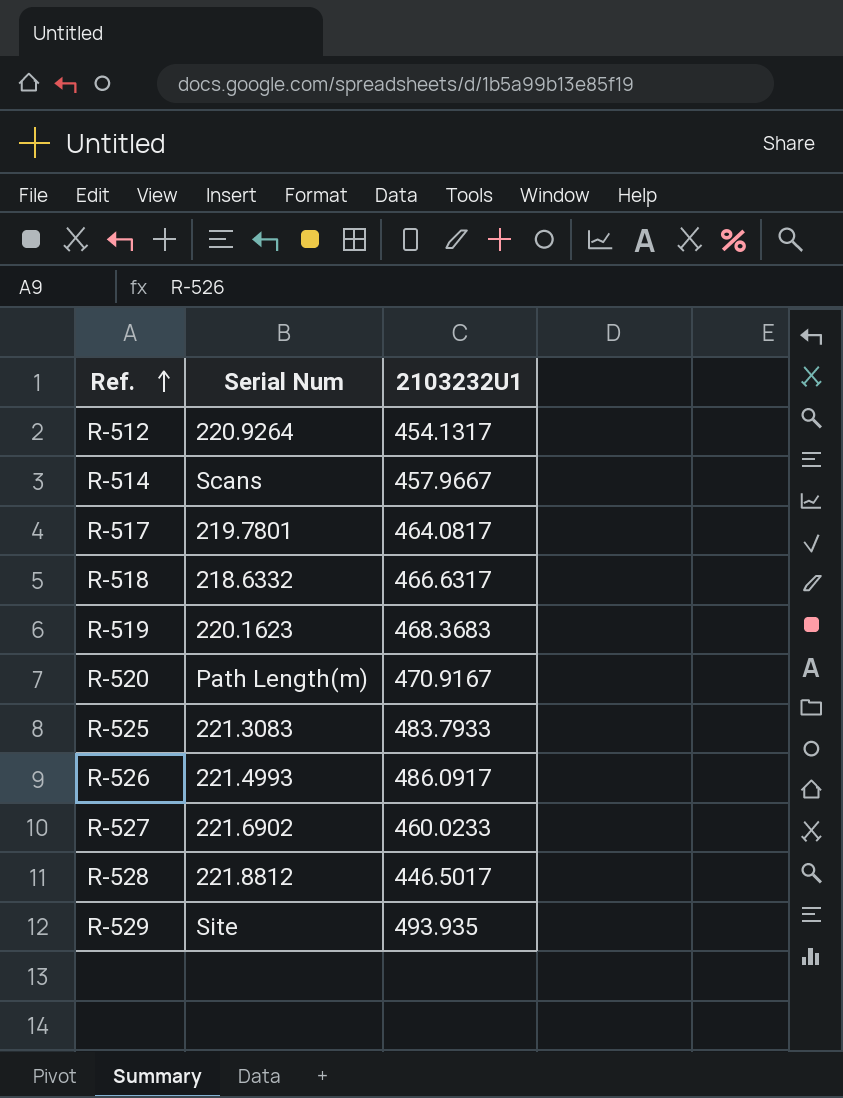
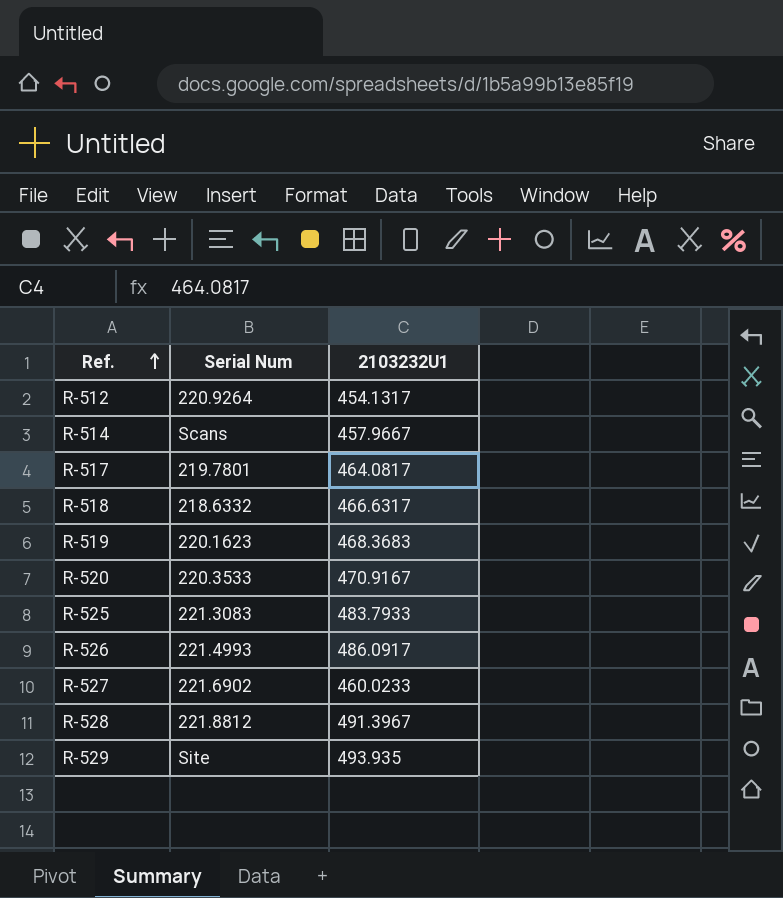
R-520 | Serial Num: Path Length(m) -> 220.3533
R-528 | 2103232U1: 446.5017 -> 491.3967

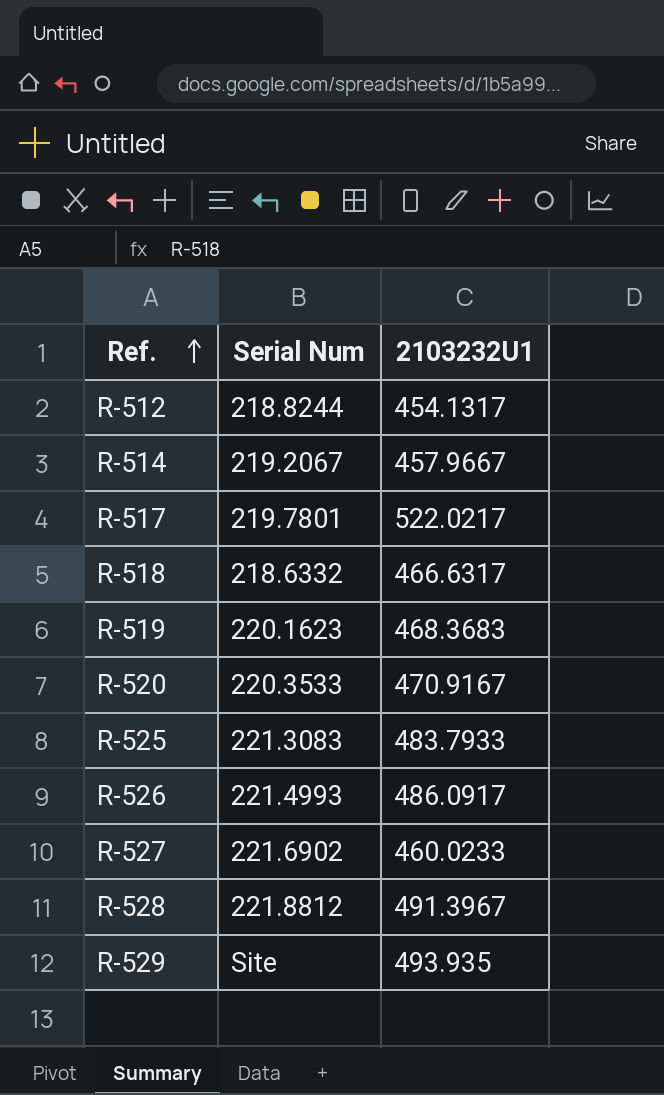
R-512 | Serial Num: 220.9264 -> 218.8244
R-514 | Serial Num: Scans -> 219.2067
R-517 | 2103232U1: 464.0817 -> 522.0217

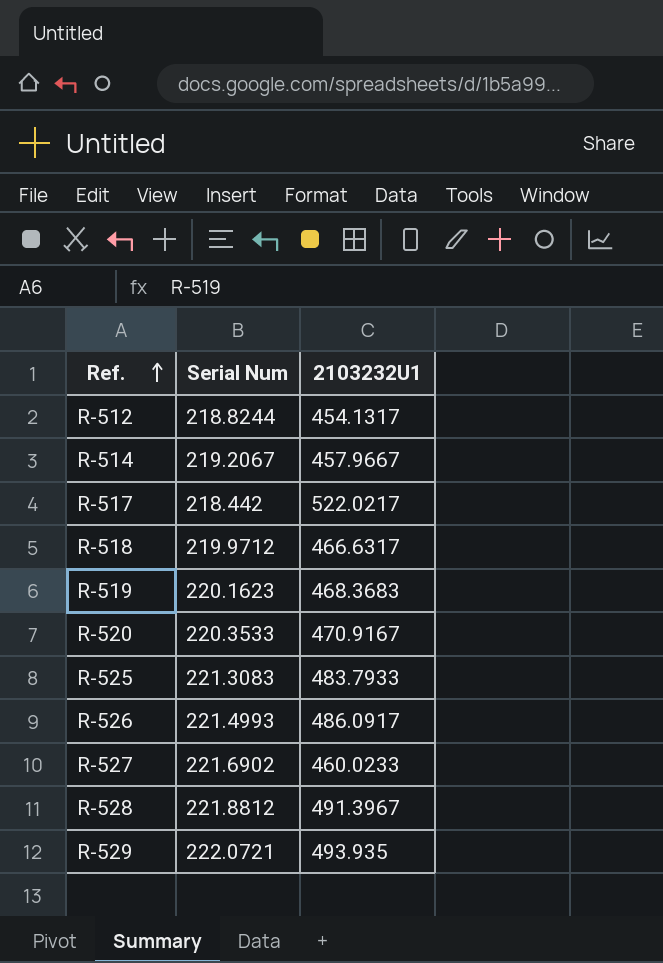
R-517 | Serial Num: 219.7801 -> 218.442
R-518 | Serial Num: 218.6332 -> 219.9712
R-529 | Serial Num: Site -> 222.0721

